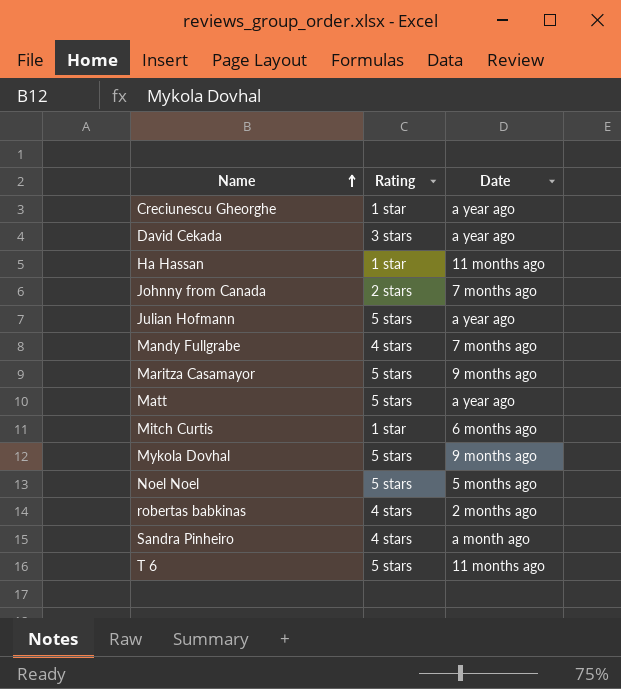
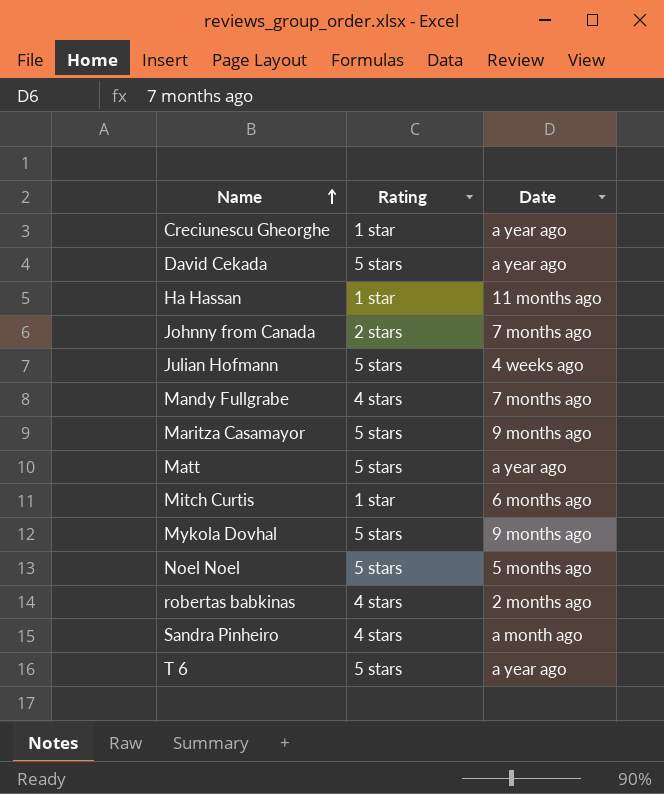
David Cekada | Rating: 3 stars -> 5 stars
Julian Hofmann | Date: a year ago -> 4 weeks ago
T 6 | Date: 11 months ago -> a year ago

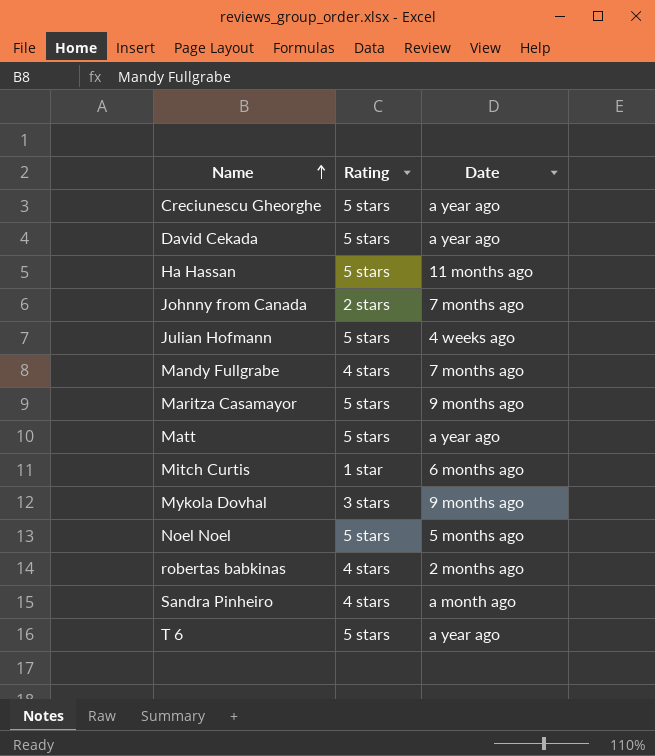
Creciunescu Gheorghe | Rating: 1 star -> 5 stars
Ha Hassan | Rating: 1 star -> 5 stars
Mykola Dovhal | Rating: 5 stars -> 3 stars

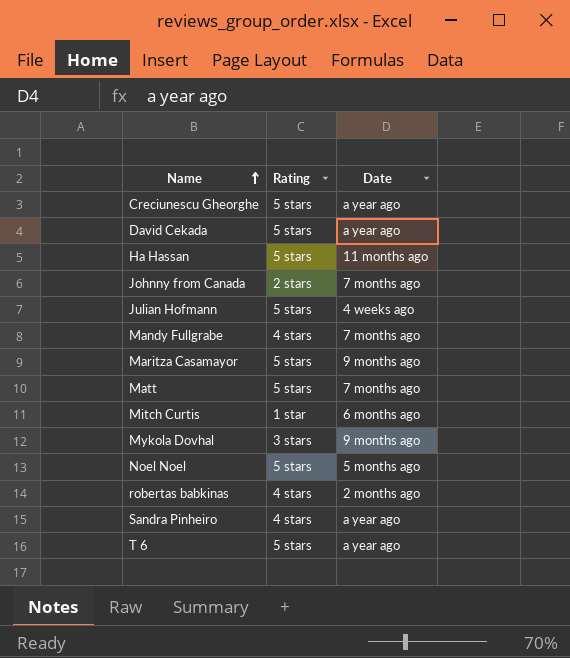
Matt | Date: a year ago -> 7 months ago
Sandra Pinheiro | Date: a month ago -> a year ago

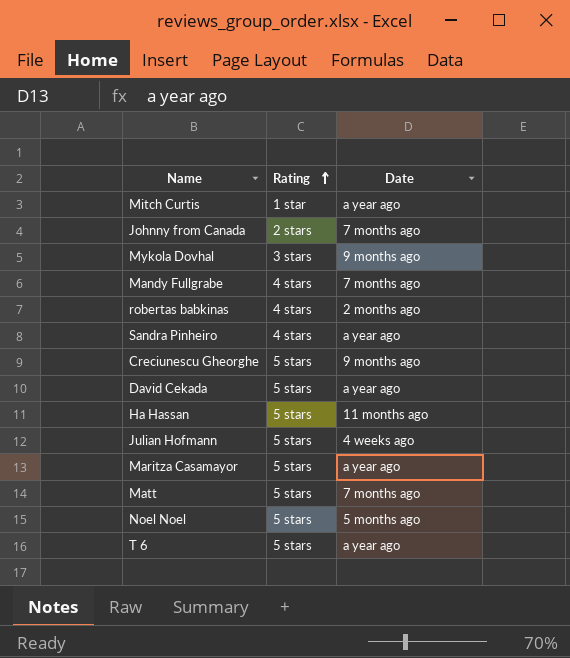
row order: Name ascending -> Rating ascending
Mitch Curtis | Date: 6 months ago -> a year ago
Creciunescu Gheorghe | Date: a year ago -> 9 months ago
Maritza Casamayor | Date: 9 months ago -> a year ago

